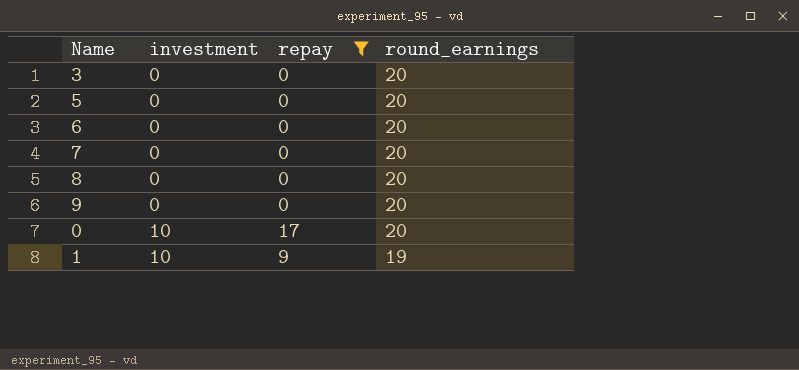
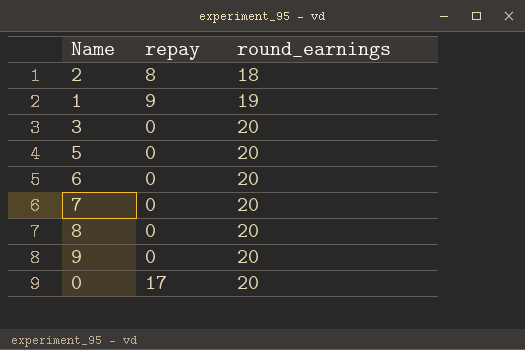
filter: repay != 8 -> none
row order: investment ascending -> round_earnings ascending
column investment | position: 2 -> none

